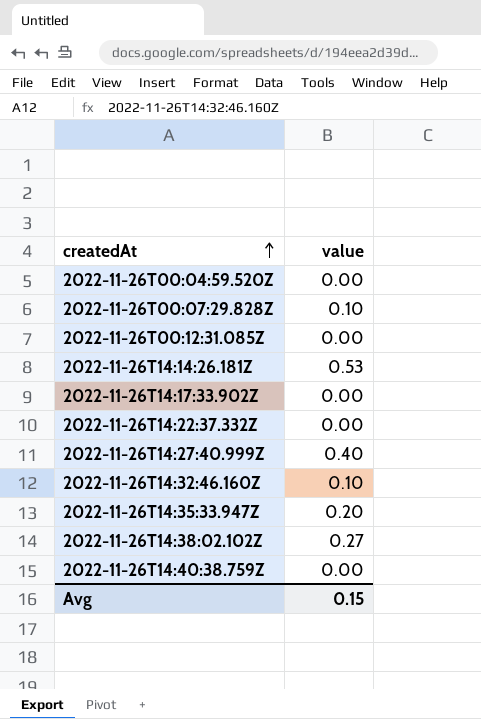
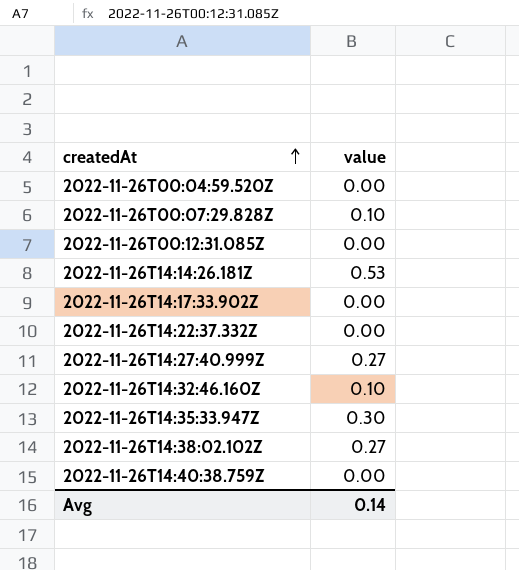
2022-11-26T14:27:40.999Z | value: 0.40 -> 0.27
2022-11-26T14:35:33.947Z | value: 0.20 -> 0.30
Avg | value: 0.15 -> 0.14

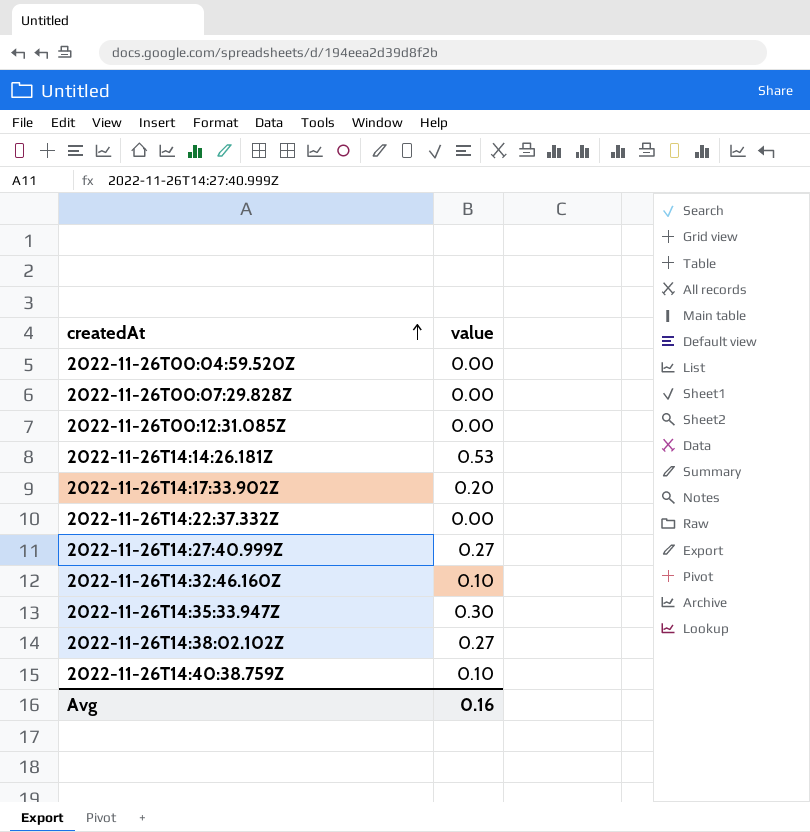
2022-11-26T00:07:29.828Z | value: 0.10 -> 0.00
2022-11-26T14:17:33.902Z | value: 0.00 -> 0.20
2022-11-26T14:40:38.759Z | value: 0.00 -> 0.10
Avg | value: 0.14 -> 0.16

